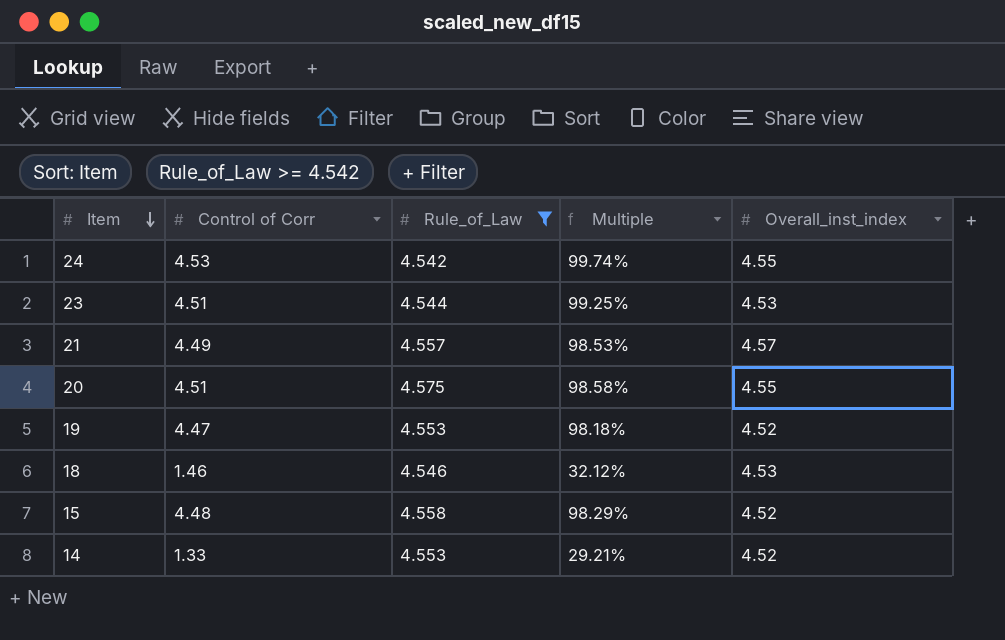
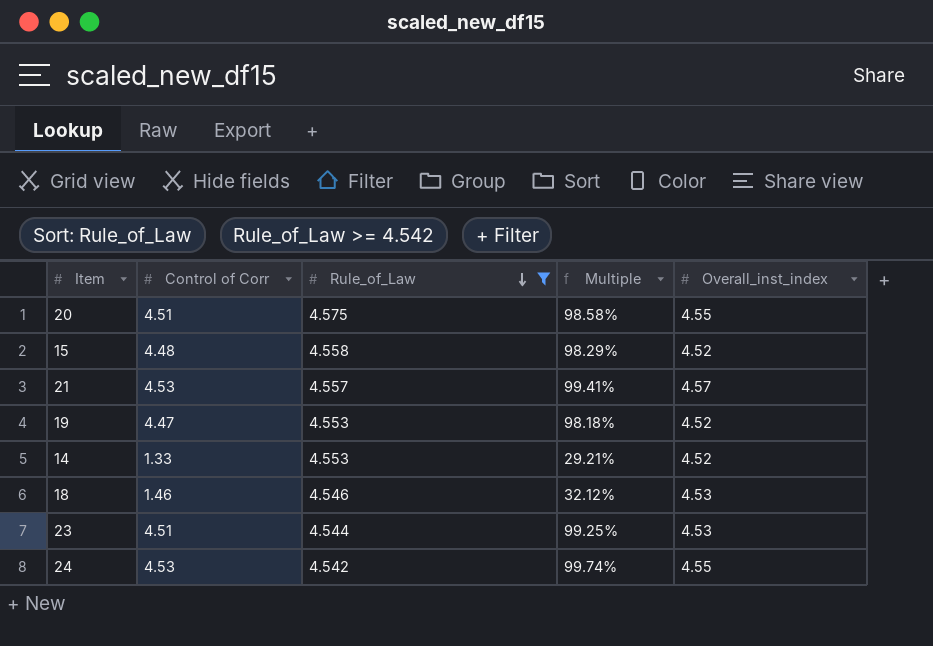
row order: Item descending -> Rule_of_Law descending
21 | Control of Corr: 4.49 -> 4.53
21 | Multiple: 98.53% -> 99.41%

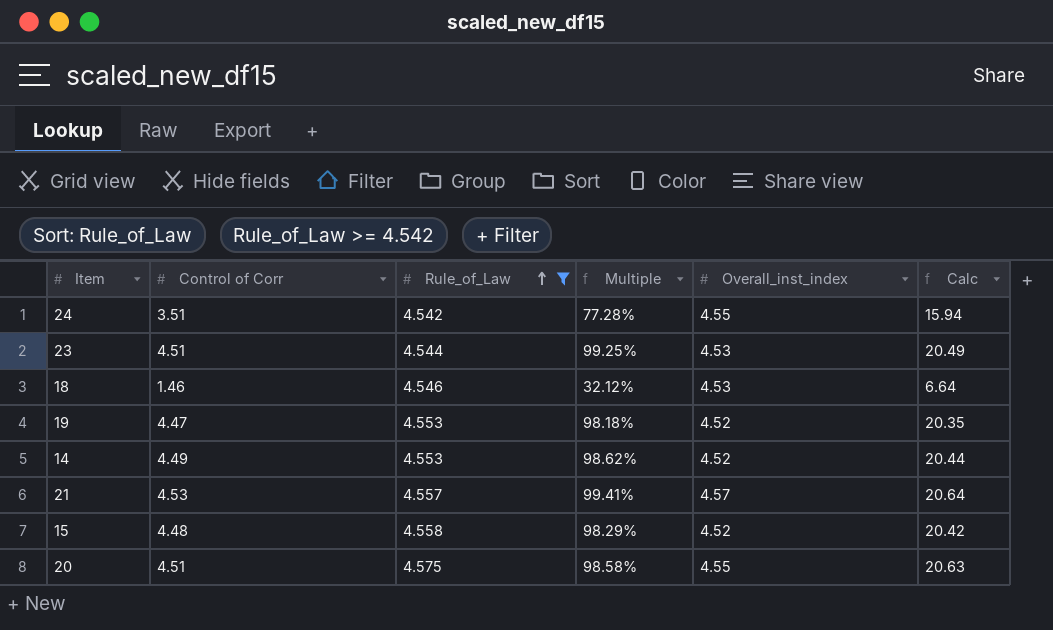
row order: Rule_of_Law descending -> Rule_of_Law ascending
column Calc | formula: none -> [Control of Corr] * [Rule_of_Law]
24 | Control of Corr: 4.53 -> 3.51
24 | Multiple: 99.74% -> 77.28%
14 | Control of Corr: 1.33 -> 4.49
14 | Multiple: 29.21% -> 98.62%

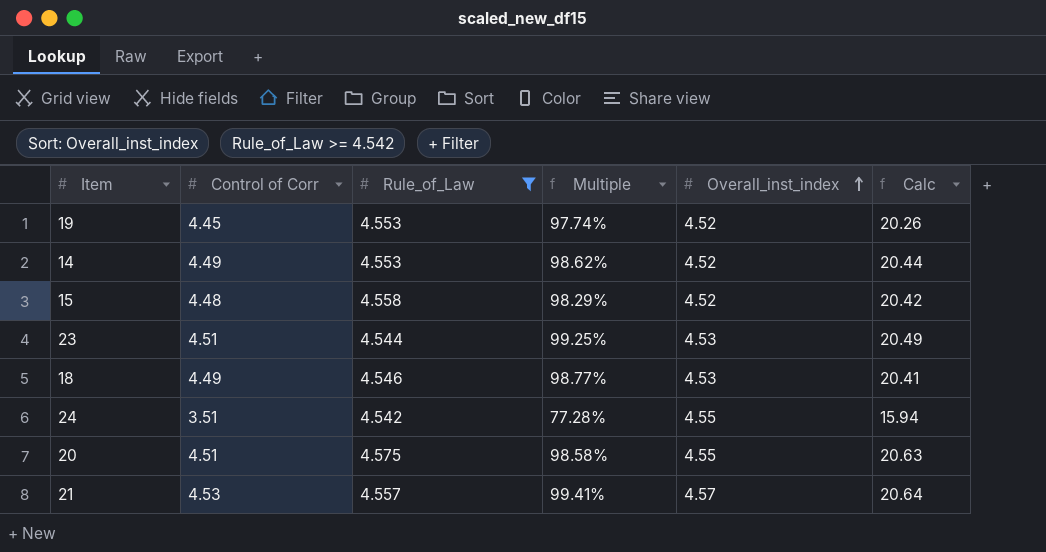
row order: Rule_of_Law ascending -> Overall_inst_index ascending
19 | Control of Corr: 4.47 -> 4.45
19 | Multiple: 98.18% -> 97.74%
19 | Calc: 20.35 -> 20.26
18 | Control of Corr: 1.46 -> 4.49
18 | Multiple: 32.12% -> 98.77%
18 | Calc: 6.64 -> 20.41

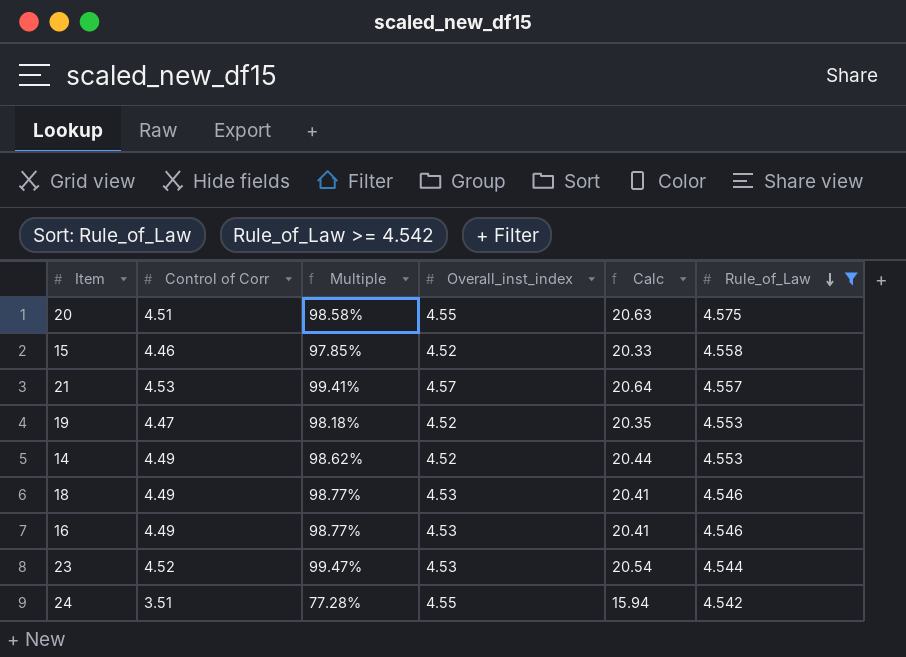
row order: Overall_inst_index ascending -> Rule_of_Law descending
column Rule_of_Law | position: 3 -> 6
15 | Control of Corr: 4.48 -> 4.46
15 | Multiple: 98.29% -> 97.85%
15 | Calc: 20.42 -> 20.33
19 | Control of Corr: 4.45 -> 4.47
19 | Multiple: 97.74% -> 98.18%
19 | Calc: 20.26 -> 20.35
row 16: none -> 4.49 | 98.77% | 4.53 | 20.41 | 4.546
23 | Control of Corr: 4.51 -> 4.52
23 | Multiple: 99.25% -> 99.47%
23 | Calc: 20.49 -> 20.54

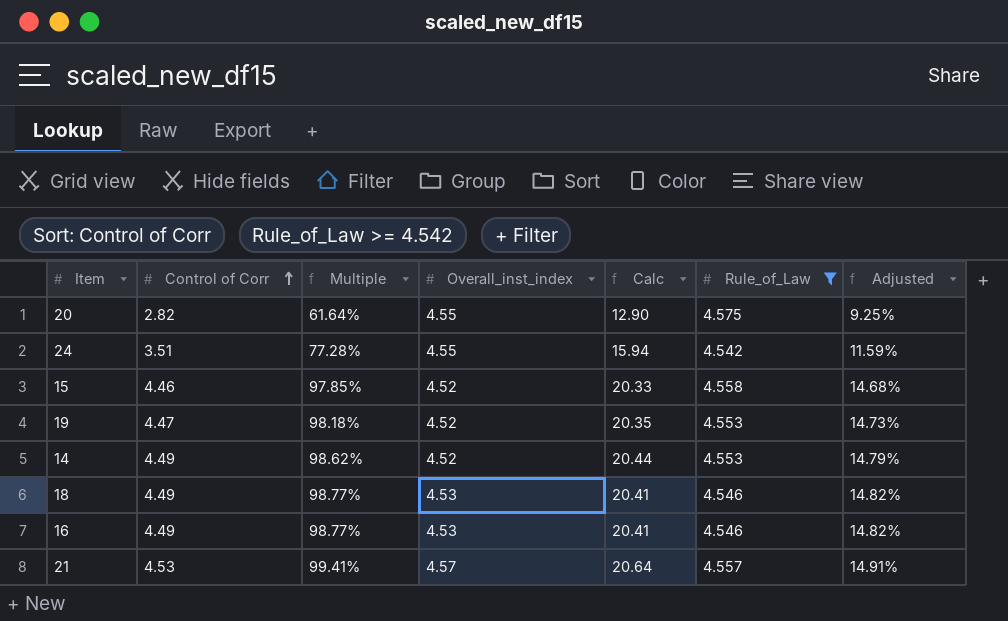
row order: Rule_of_Law descending -> Control of Corr ascending
column Adjusted | formula: none -> [Multiple] * 0.15
row 23: 4.52 | 99.47% | 4.53 | 20.54 | 4.544 -> none
20 | Control of Corr: 4.51 -> 2.82
20 | Multiple: 98.58% -> 61.64%
20 | Calc: 20.63 -> 12.90

